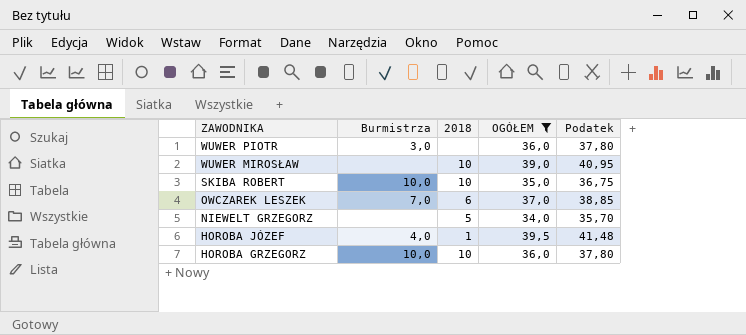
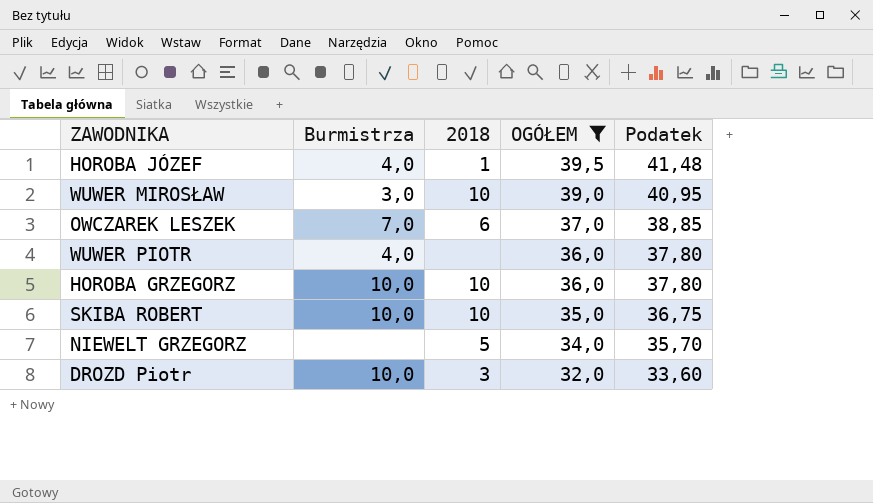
row order: ZAWODNIKA descending -> OGÓŁEM descending
WUWER MIROSŁAW | Burmistrza: none -> 3,0
WUWER PIOTR | Burmistrza: 3,0 -> 4,0
row DROZD Piotr: none -> 10,0 | 3 | 32,0 | 33,60

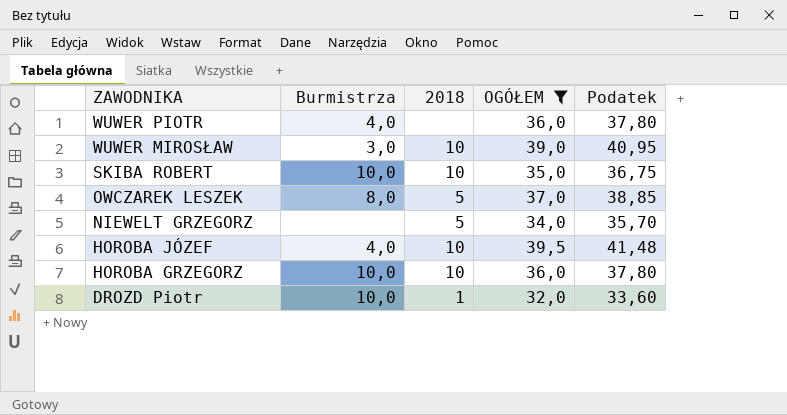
row order: OGÓŁEM descending -> ZAWODNIKA descending
OWCZAREK LESZEK | Burmistrza: 7,0 -> 8,0
OWCZAREK LESZEK | 2018: 6 -> 5
HOROBA JÓZEF | 2018: 1 -> 10
DROZD Piotr | 2018: 3 -> 1

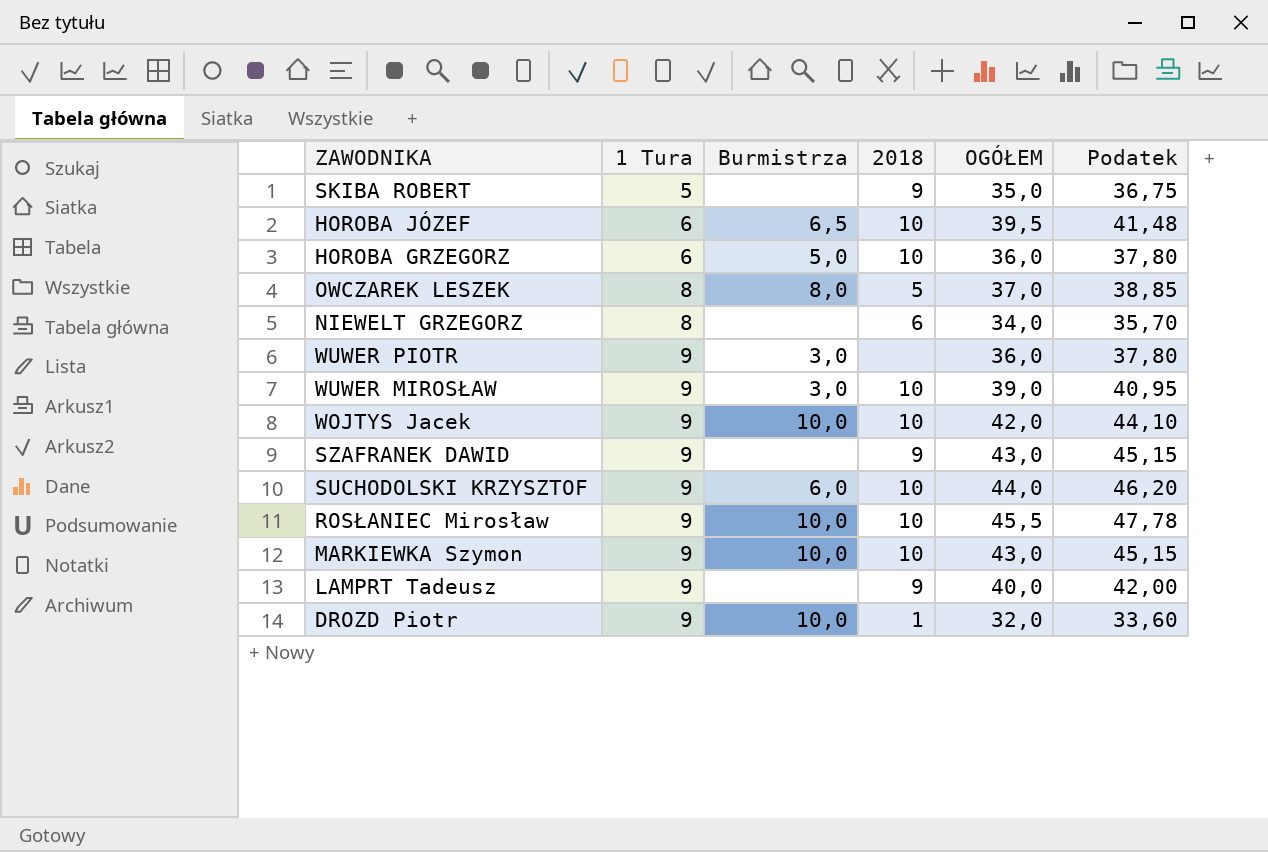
filter: OGÓŁEM <= 39,5 -> none
row order: ZAWODNIKA descending -> 1 Tura ascending
column 1 Tura | position: none -> 2
SKIBA ROBERT | Burmistrza: 10,0 -> none
SKIBA ROBERT | 2018: 10 -> 9
HOROBA JÓZEF | Burmistrza: 4,0 -> 6,5
HOROBA GRZEGORZ | Burmistrza: 10,0 -> 5,0
NIEWELT GRZEGORZ | 2018: 5 -> 6
WUWER PIOTR | Burmistrza: 4,0 -> 3,0

